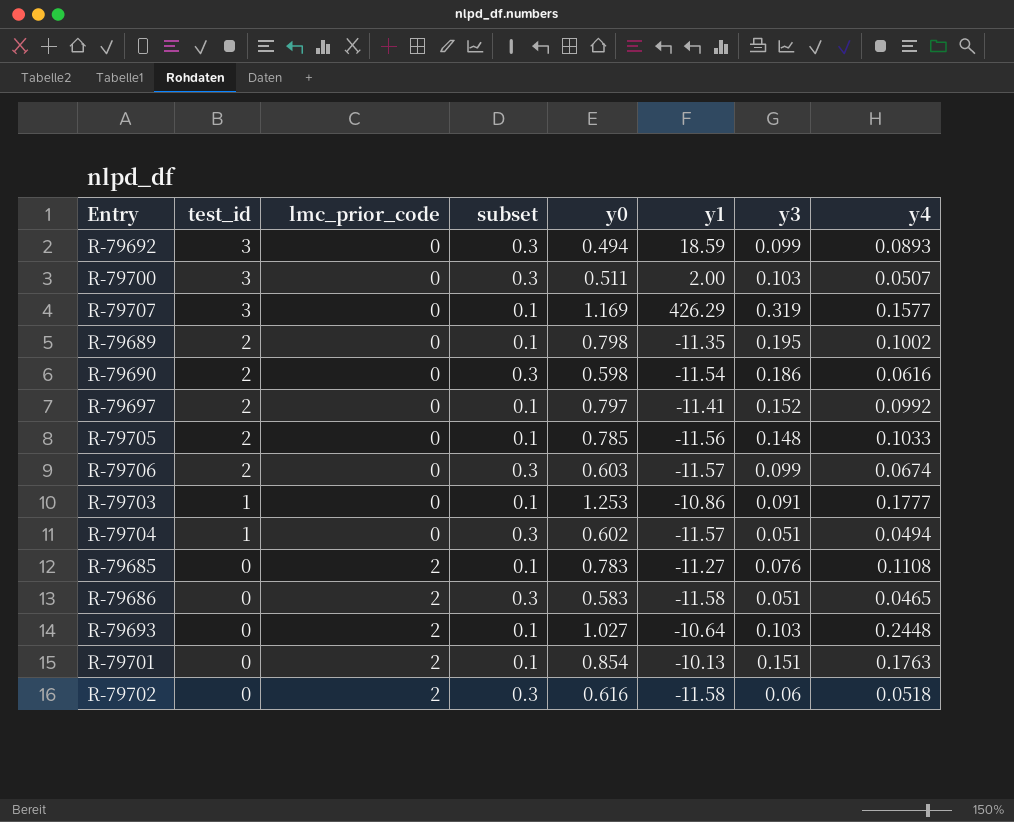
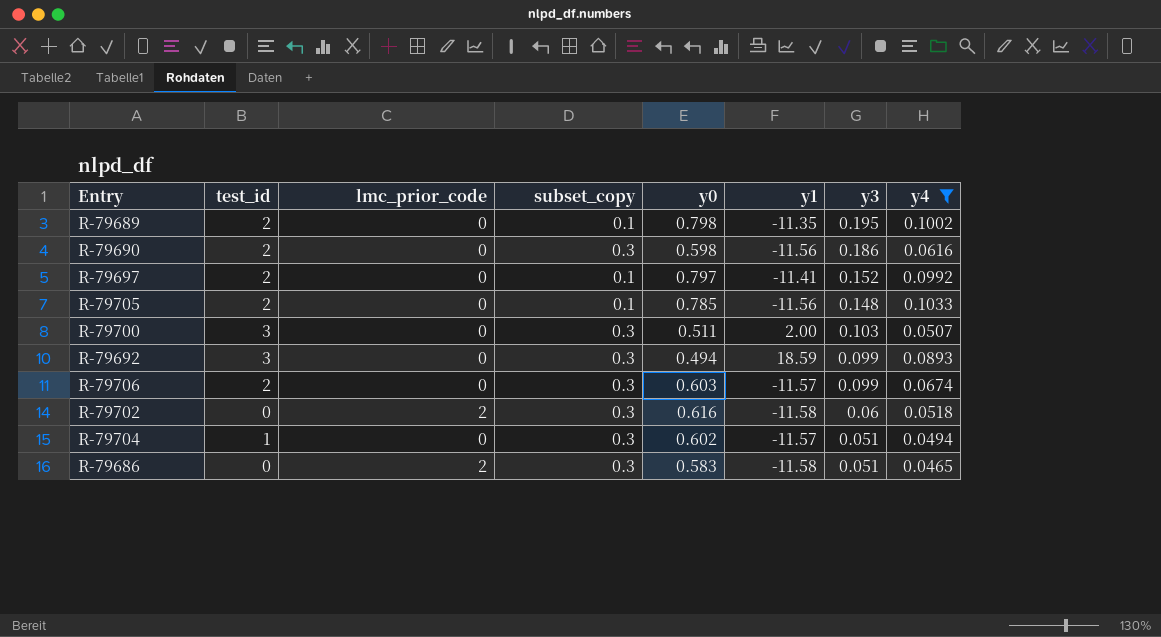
filter: none -> y4 <= 0.1033
row order: test_id descending -> y3 descending
column name: subset -> subset_copy
R-79690 | y1: -11.54 -> -11.56

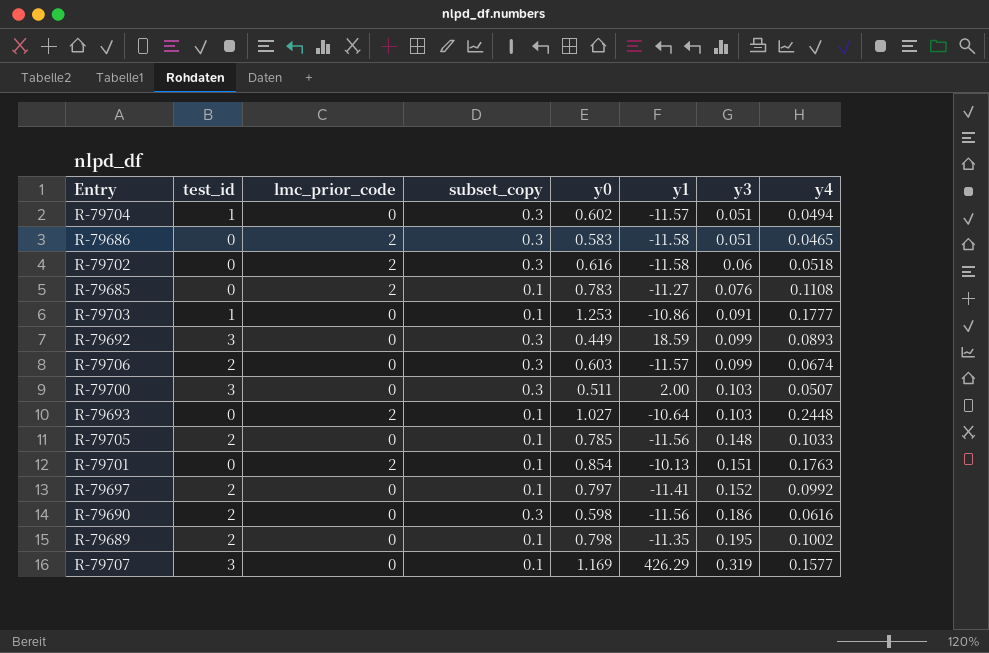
filter: y4 <= 0.1033 -> none
row order: y3 descending -> y3 ascending
R-79692 | y0: 0.494 -> 0.449

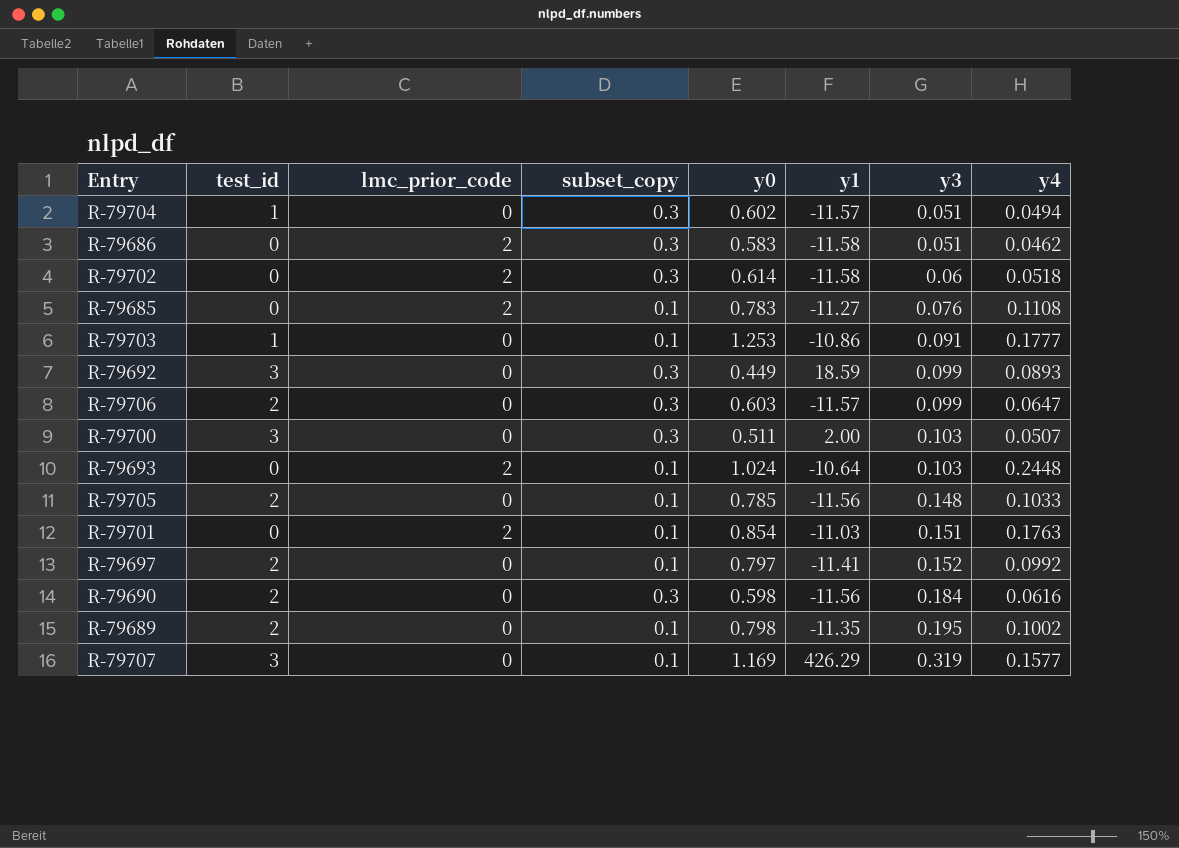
R-79686 | y4: 0.0465 -> 0.0462
R-79702 | y0: 0.616 -> 0.614
R-79706 | y4: 0.0674 -> 0.0647
R-79693 | y0: 1.027 -> 1.024
R-79701 | y1: -10.13 -> -11.03
R-79690 | y3: 0.186 -> 0.184

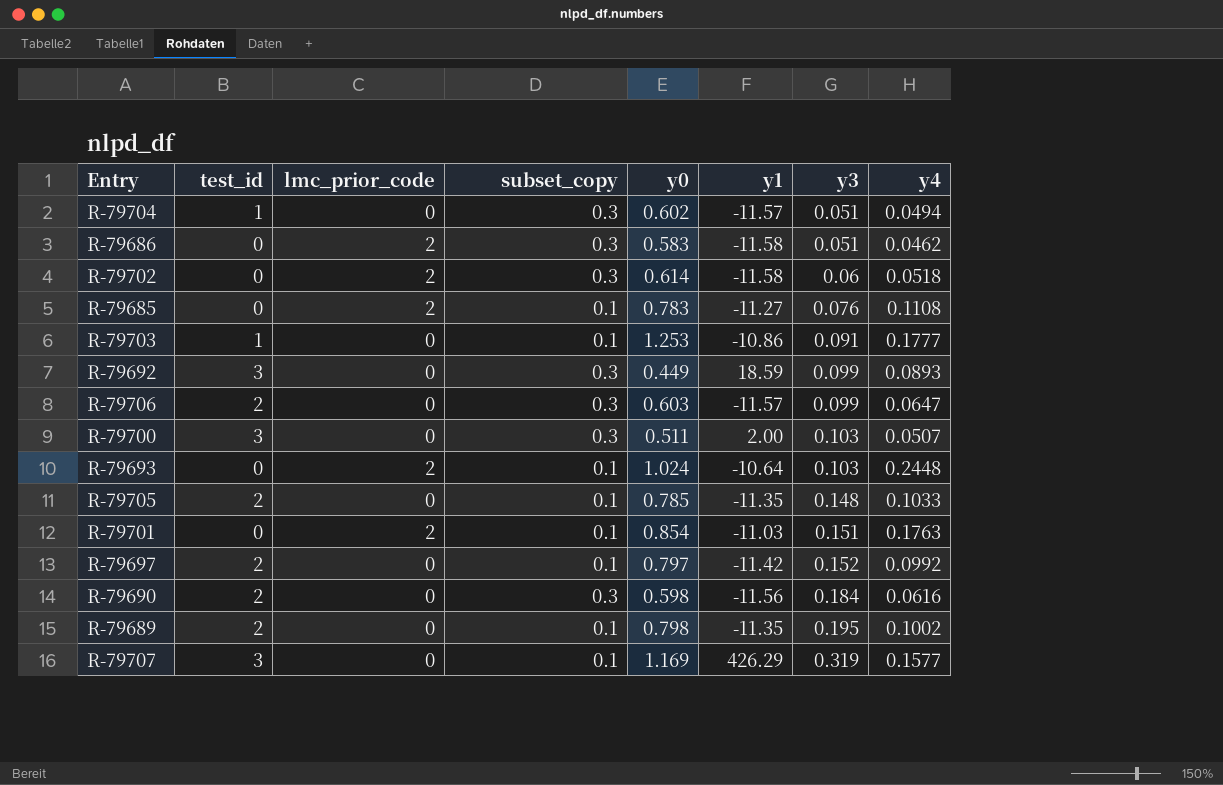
R-79705 | y1: -11.56 -> -11.35
R-79697 | y1: -11.41 -> -11.42

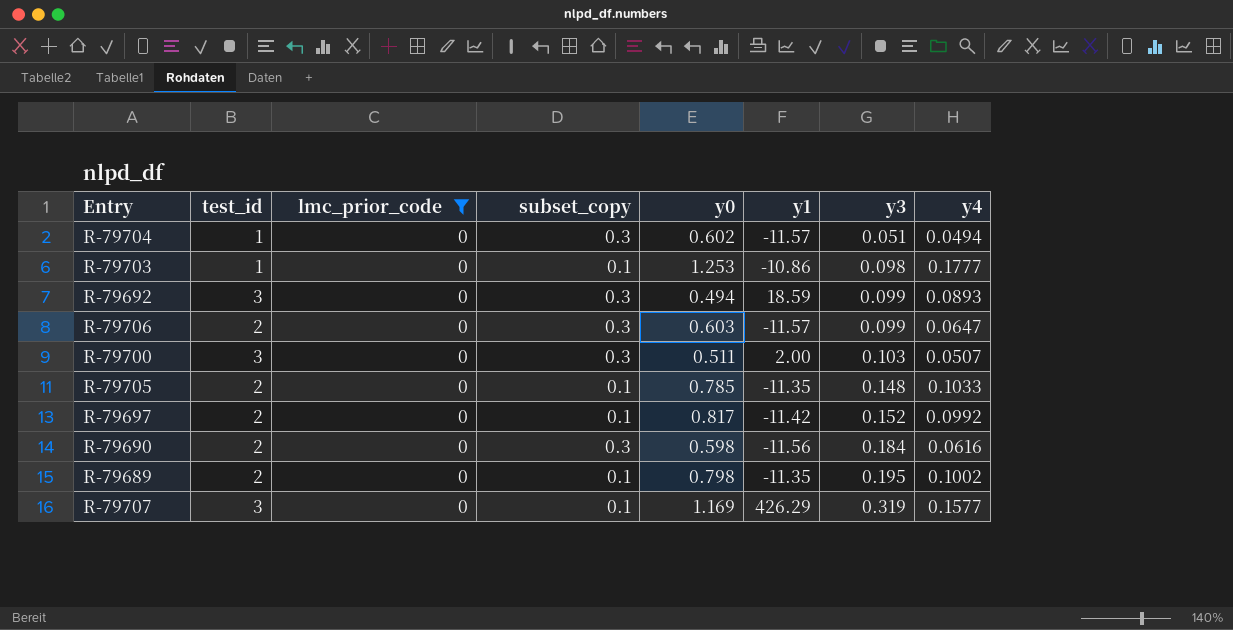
filter: none -> lmc_prior_code = 0
R-79703 | y3: 0.091 -> 0.098
R-79692 | y0: 0.449 -> 0.494
R-79697 | y0: 0.797 -> 0.817

